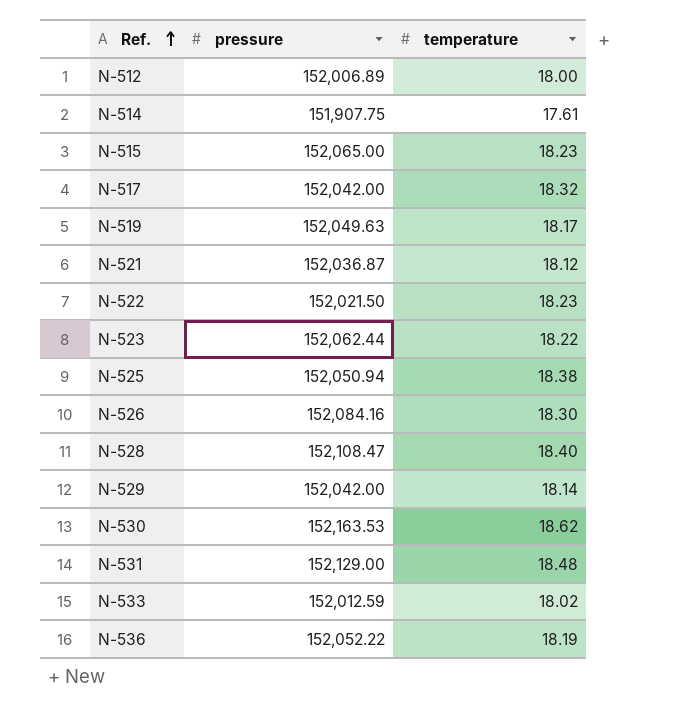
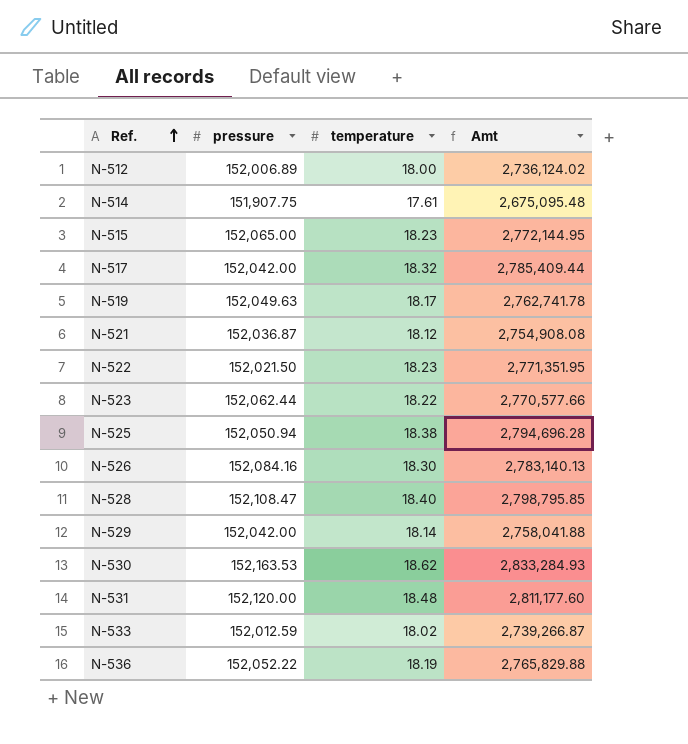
column Amt | formula: none -> [pressure] * [temperature]
N-531 | pressure: 152,129.00 -> 152,120.00

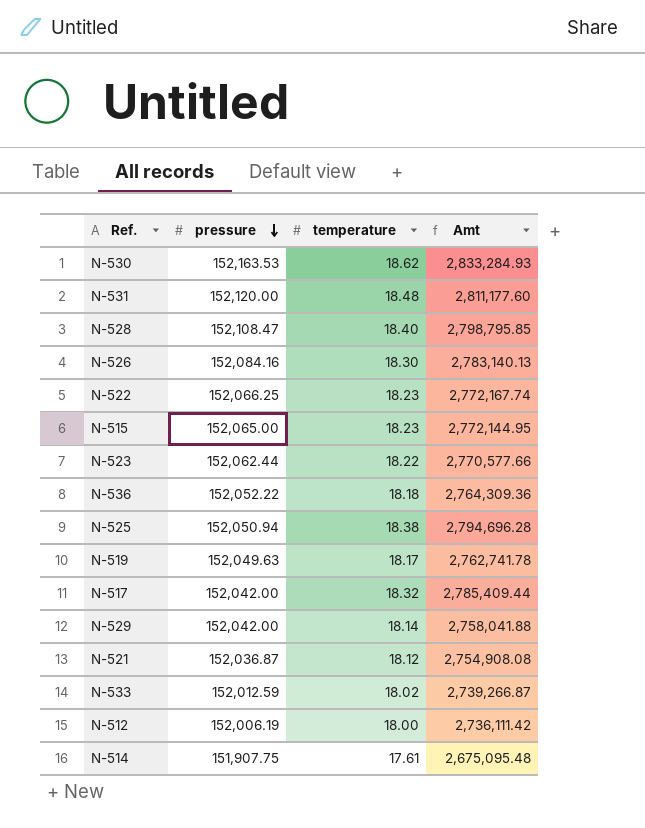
row order: Ref. ascending -> pressure descending
N-522 | pressure: 152,021.50 -> 152,066.25
N-522 | Amt: 2,771,351.95 -> 2,772,167.74
N-536 | temperature: 18.19 -> 18.18
N-536 | Amt: 2,765,829.88 -> 2,764,309.36
N-512 | pressure: 152,006.89 -> 152,006.19
N-512 | Amt: 2,736,124.02 -> 2,736,111.42

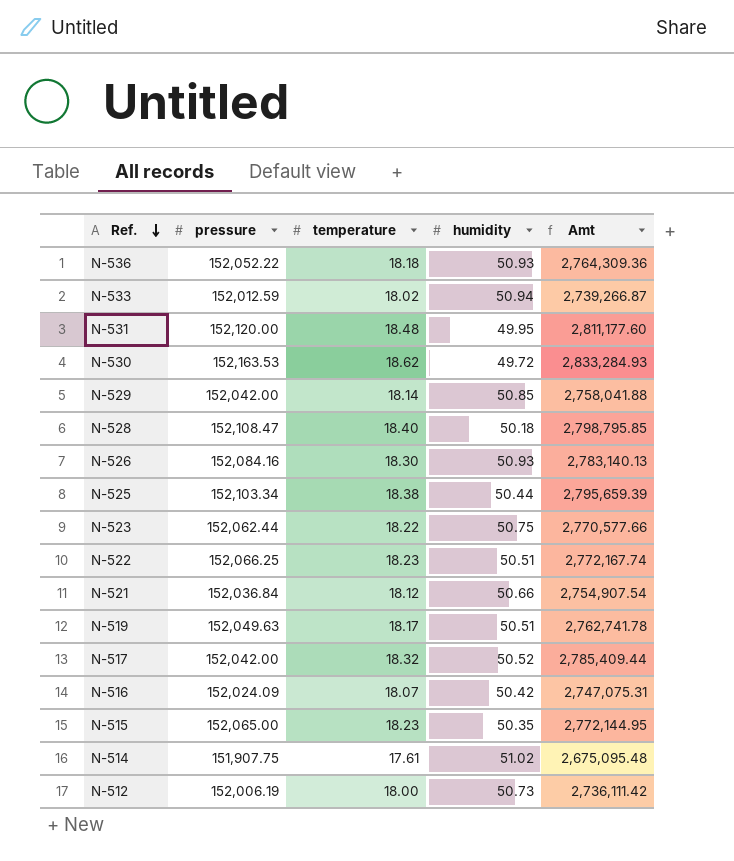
row order: pressure descending -> Ref. descending
column humidity | position: none -> 4
N-525 | pressure: 152,050.94 -> 152,103.34
N-525 | Amt: 2,794,696.28 -> 2,795,659.39
N-521 | pressure: 152,036.87 -> 152,036.84
N-521 | Amt: 2,754,908.08 -> 2,754,907.54
row N-516: none -> 152,024.09 | 18.07 | 50.42 | 2,747,075.31

